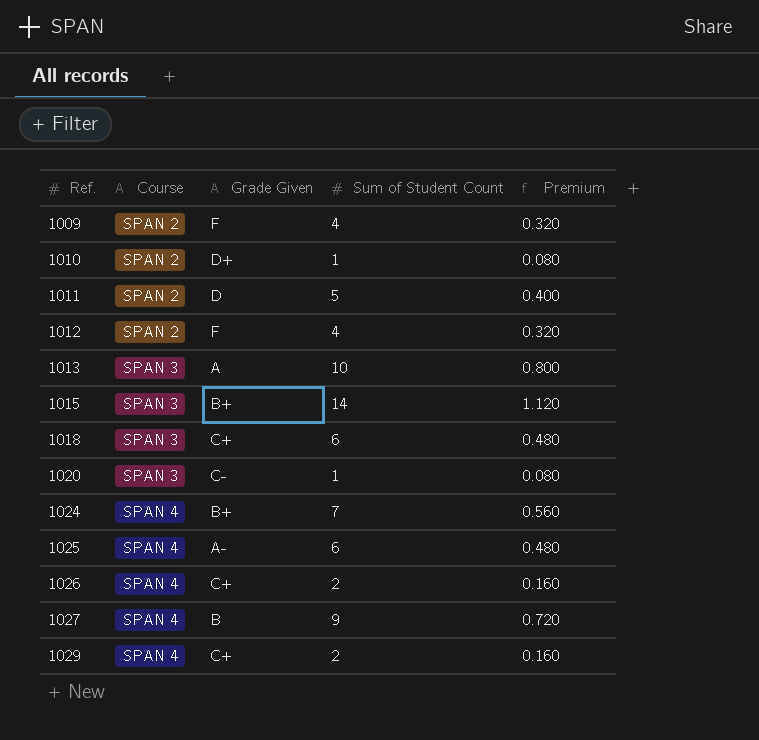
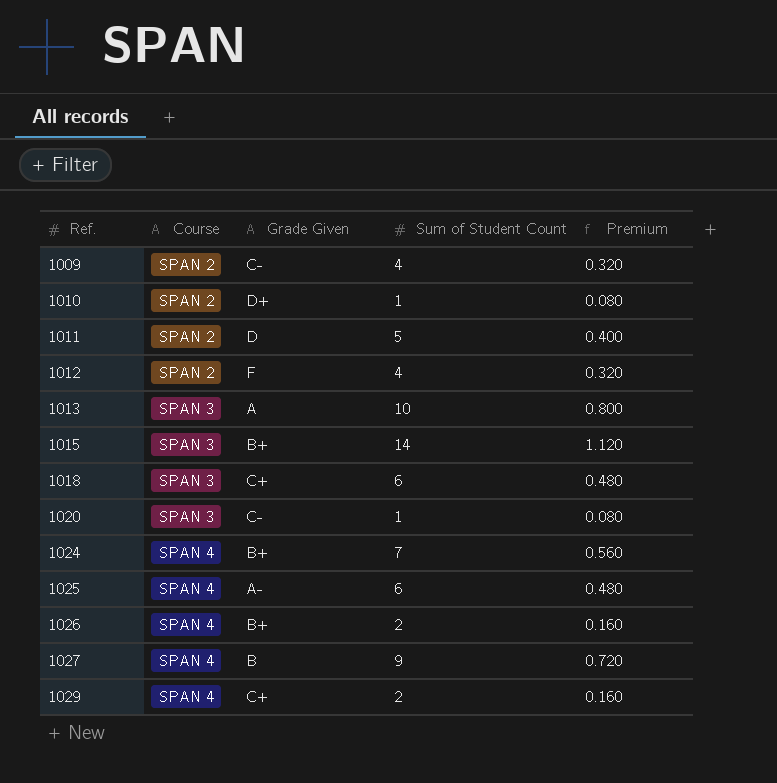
1009 | Grade Given: F -> C-
1026 | Grade Given: C+ -> B+

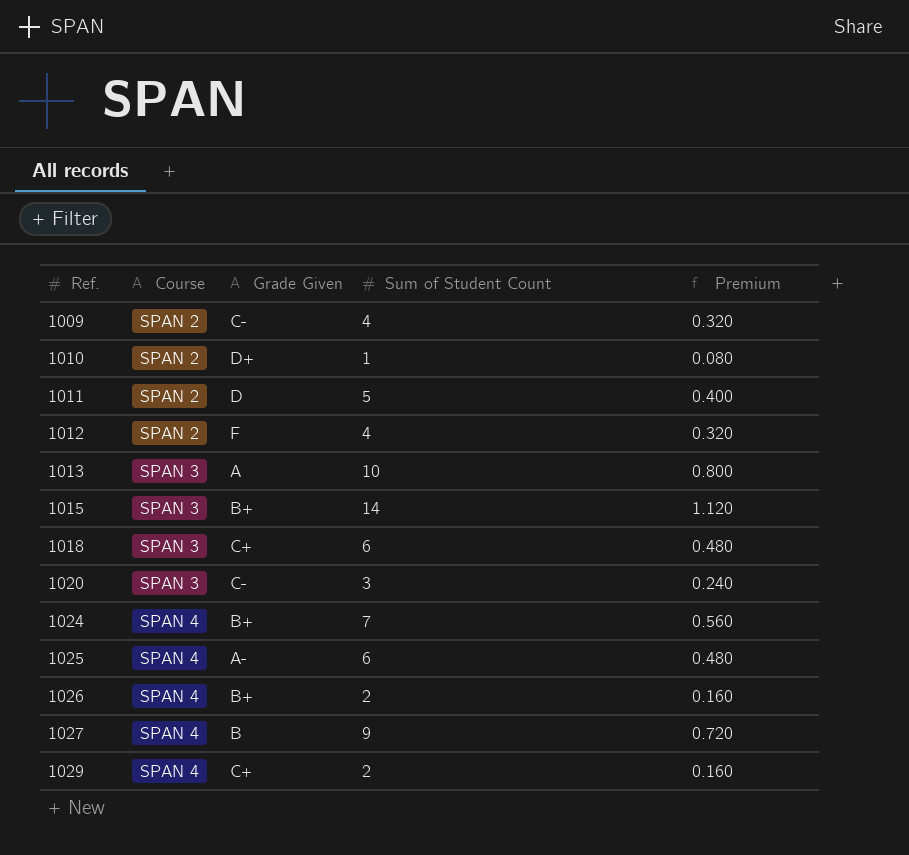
1020 | Sum of Student Count: 1 -> 3
1020 | Premium: 0.080 -> 0.240

